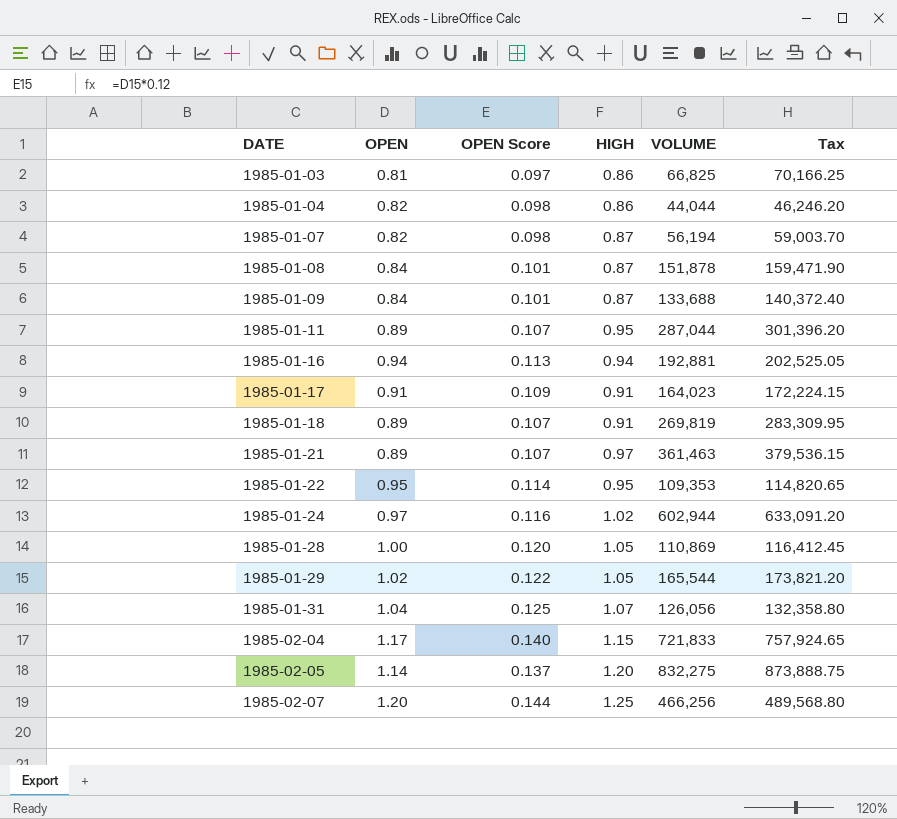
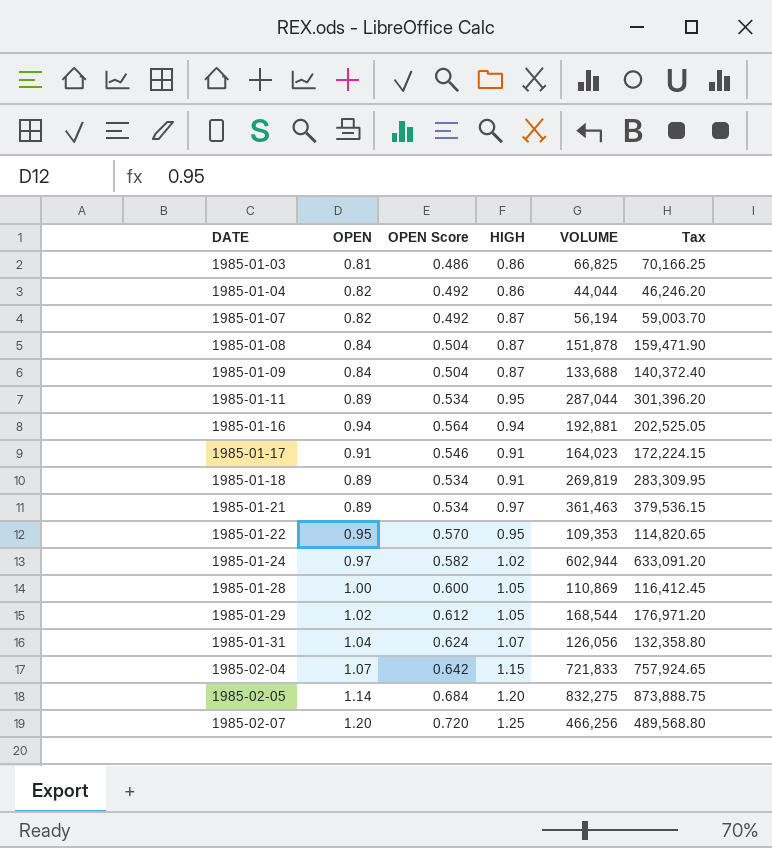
column OPEN Score | formula: [OPEN] * 0.12 -> [OPEN] * 0.6
1985-01-29 | VOLUME: 165,544 -> 168,544
1985-01-29 | Tax: 173,821.20 -> 176,971.20
1985-02-04 | OPEN: 1.17 -> 1.07

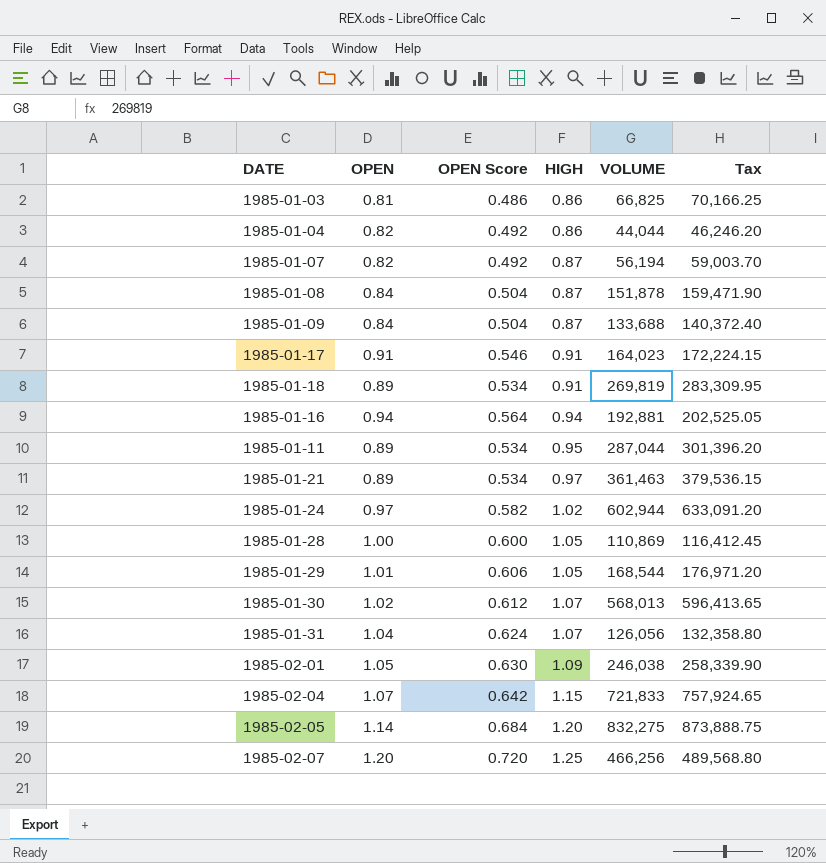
row order: DATE ascending -> HIGH ascending
row 1985-01-22: 0.95 | 0.570 | 0.95 | 109,353 | 114,820.65 -> none
1985-01-29 | OPEN: 1.02 -> 1.01
1985-01-29 | OPEN Score: 0.612 -> 0.606
row 1985-01-30: none -> 1.02 | 0.612 | 1.07 | 568,013 | 596,413.65
row 1985-02-01: none -> 1.05 | 0.630 | 1.09 | 246,038 | 258,339.90

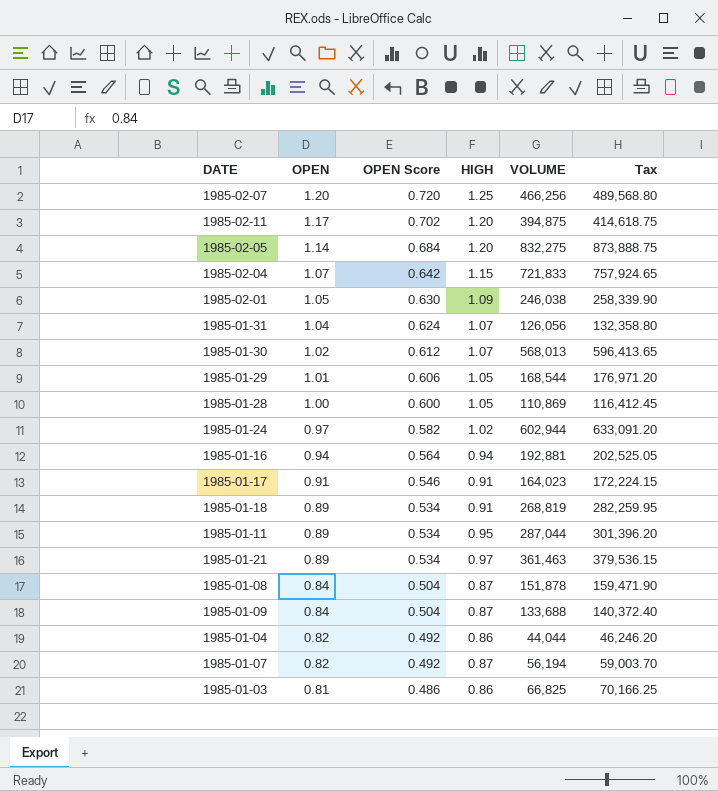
row order: HIGH ascending -> OPEN descending
row 1985-02-11: none -> 1.17 | 0.702 | 1.20 | 394,875 | 414,618.75
1985-01-18 | VOLUME: 269,819 -> 268,819
1985-01-18 | Tax: 283,309.95 -> 282,259.95

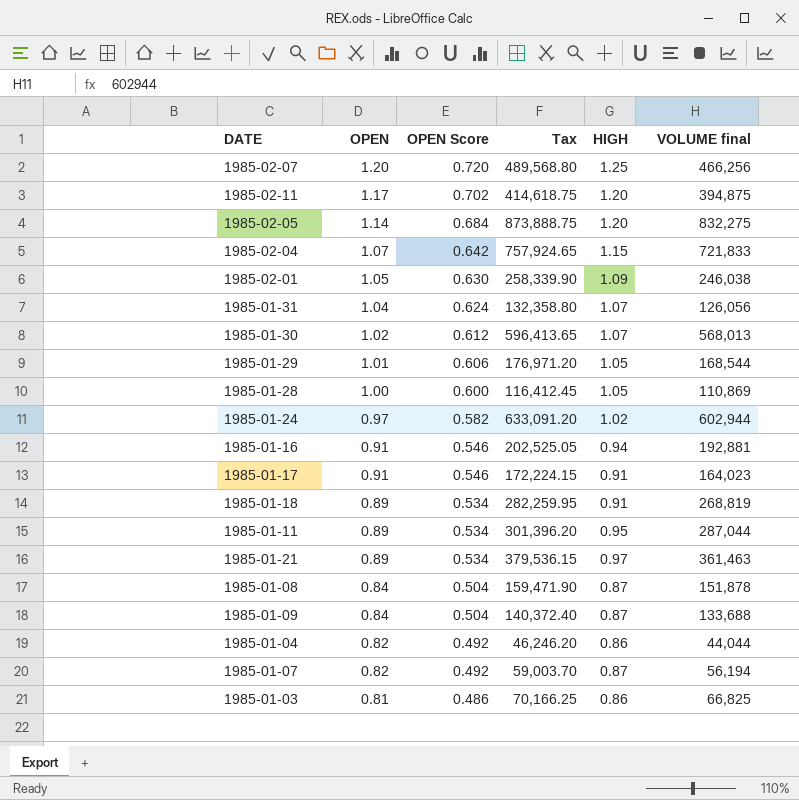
column Tax | position: 6 -> 4
column name: VOLUME -> VOLUME final
1985-01-16 | OPEN: 0.94 -> 0.91
1985-01-16 | OPEN Score: 0.564 -> 0.546

